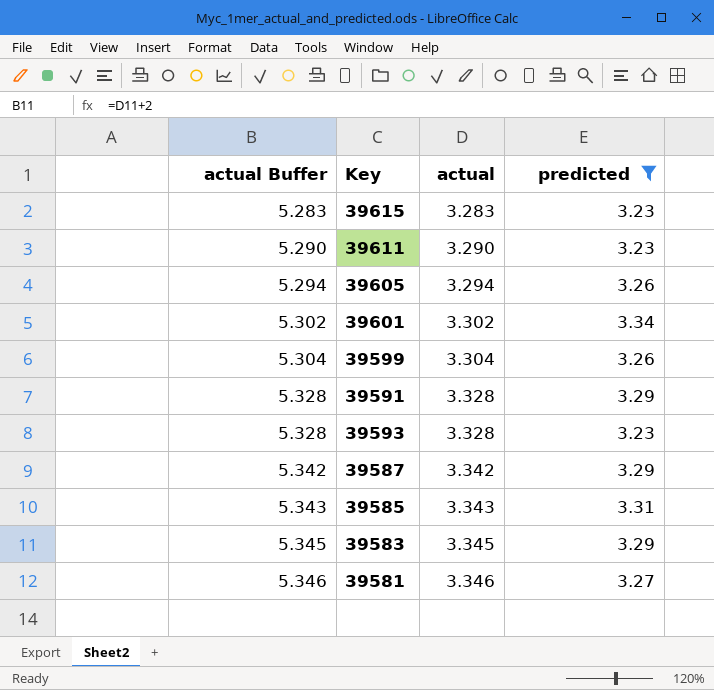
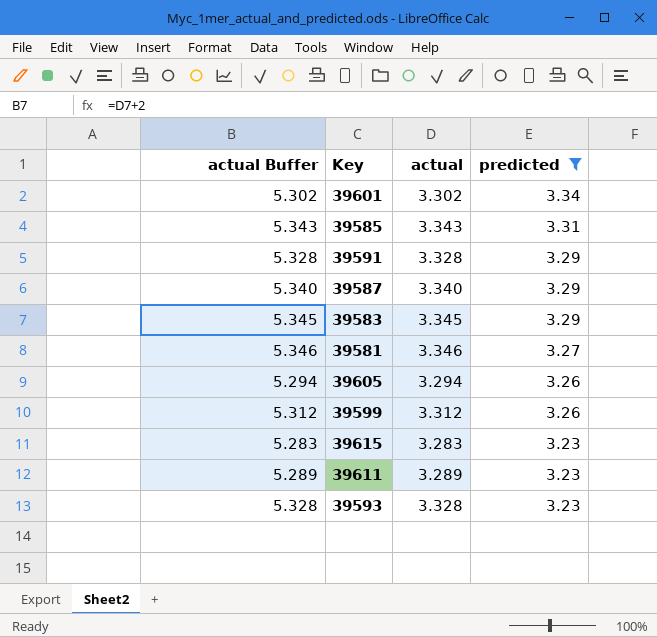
row order: actual Buffer ascending -> predicted descending
39587 | actual Buffer: 5.342 -> 5.340
39587 | actual: 3.342 -> 3.340
39599 | actual Buffer: 5.304 -> 5.312
39599 | actual: 3.304 -> 3.312
39611 | actual Buffer: 5.290 -> 5.289
39611 | actual: 3.290 -> 3.289

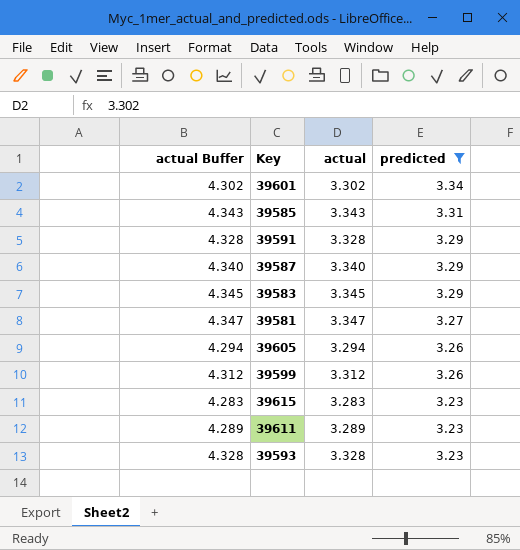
column actual Buffer | formula: [actual] + 2 -> [actual] + 1
39581 | actual: 3.346 -> 3.347

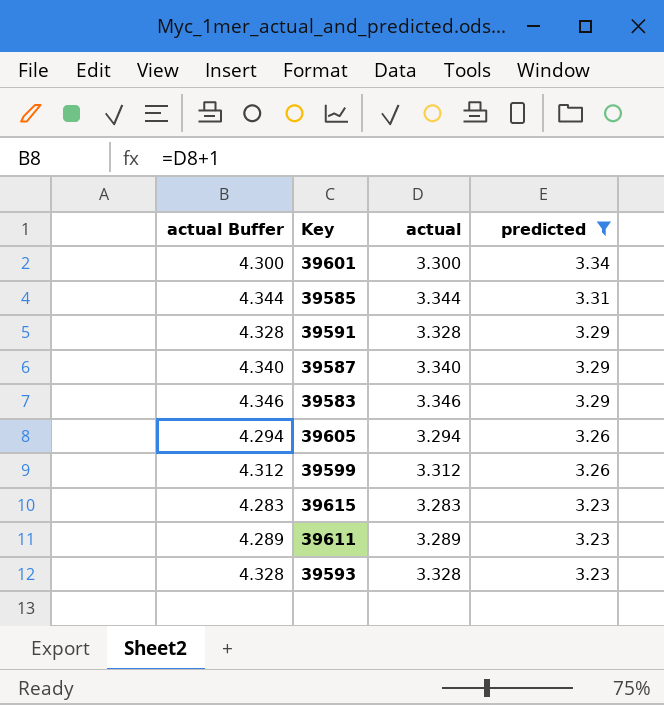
row 39581: 4.347 | 3.347 | 3.27 -> none
39601 | actual Buffer: 4.302 -> 4.300
39601 | actual: 3.302 -> 3.300
39585 | actual Buffer: 4.343 -> 4.344
39585 | actual: 3.343 -> 3.344
39583 | actual Buffer: 4.345 -> 4.346
39583 | actual: 3.345 -> 3.346

